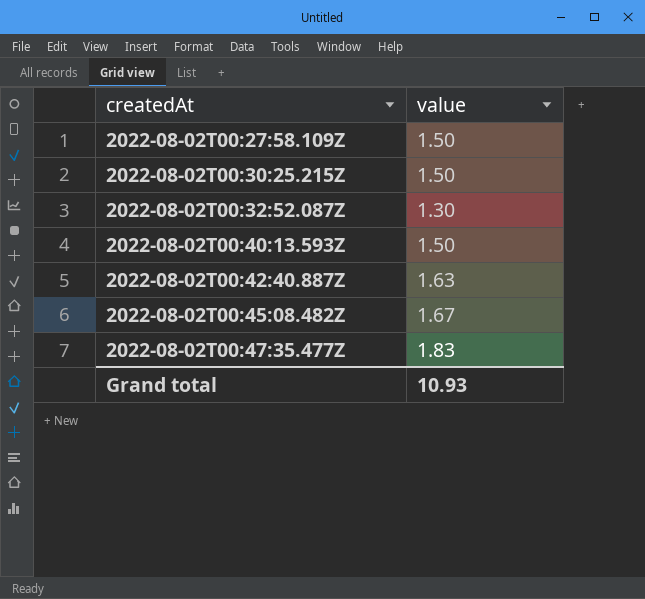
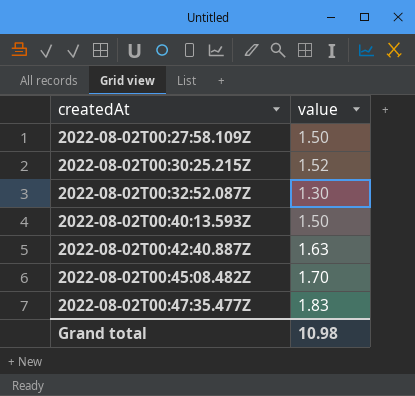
2022-08-02T00:30:25.215Z | value: 1.50 -> 1.52
2022-08-02T00:45:08.482Z | value: 1.67 -> 1.70
Grand total | value: 10.93 -> 10.98

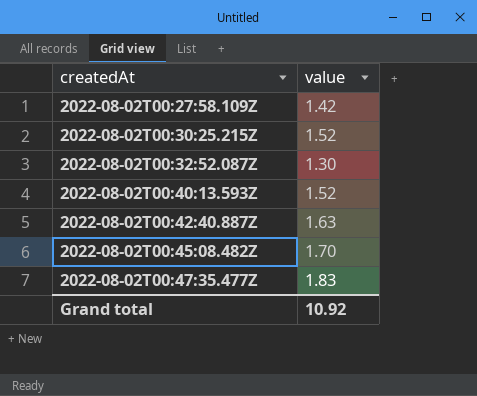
2022-08-02T00:27:58.109Z | value: 1.50 -> 1.42
2022-08-02T00:40:13.593Z | value: 1.50 -> 1.52
Grand total | value: 10.98 -> 10.92

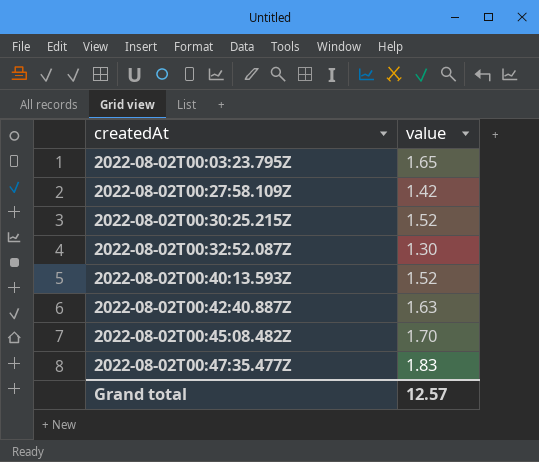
row 2022-08-02T00:03:23.795Z: none -> 1.65
Grand total | value: 10.92 -> 12.57

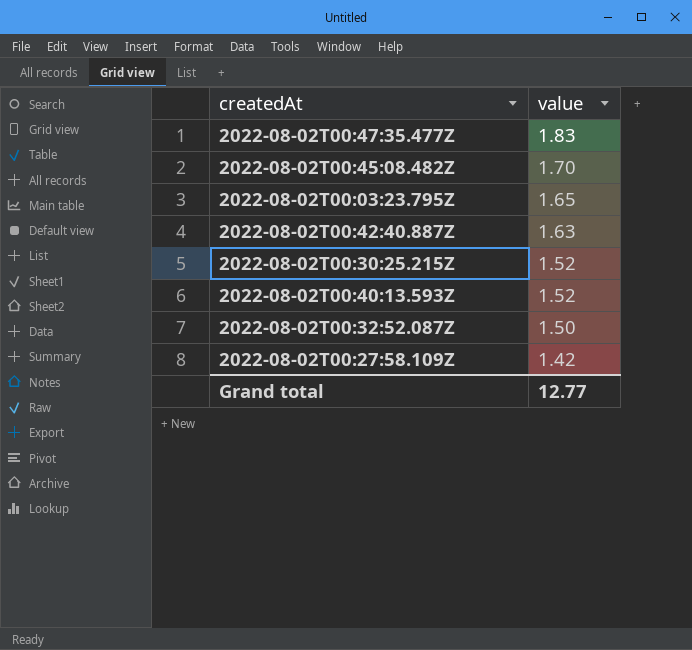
row order: createdAt ascending -> value descending
2022-08-02T00:32:52.087Z | value: 1.30 -> 1.50
Grand total | value: 12.57 -> 12.77

